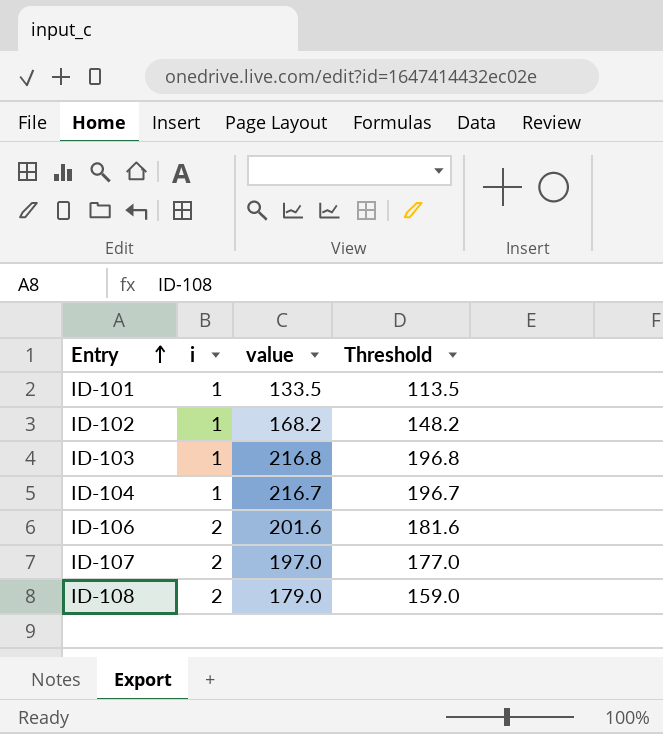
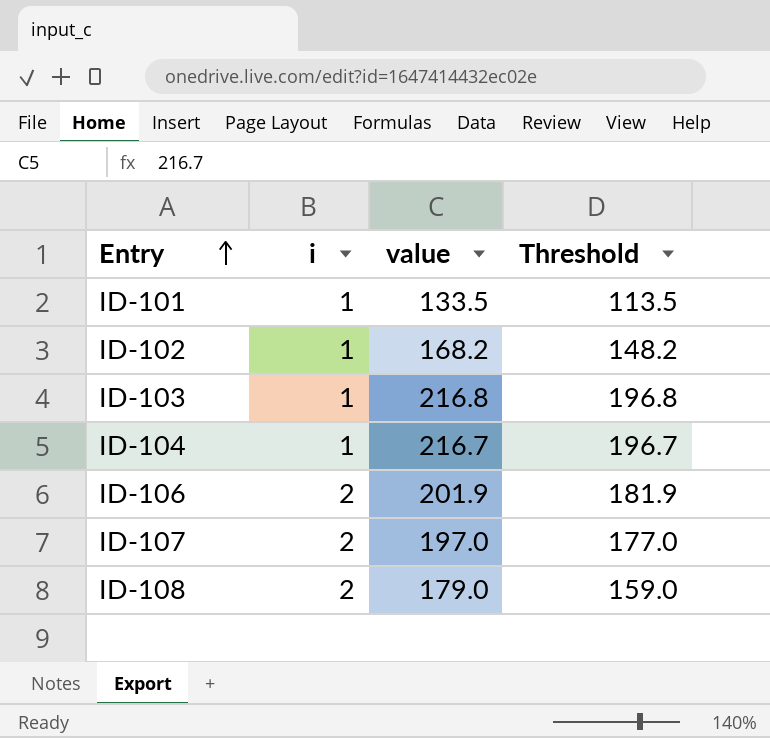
ID-106 | value: 201.6 -> 201.9
ID-106 | Threshold: 181.6 -> 181.9

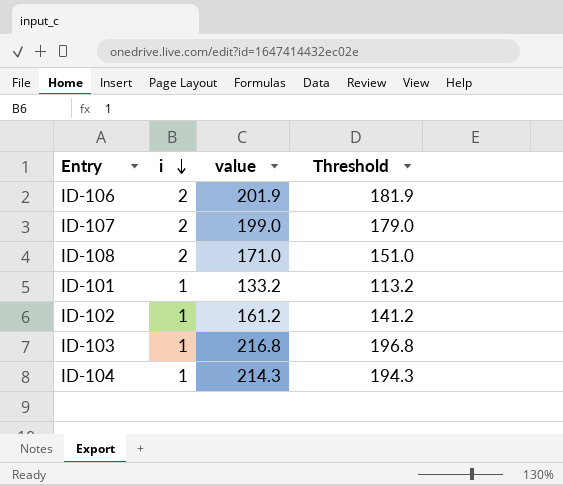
row order: Entry ascending -> i descending
ID-107 | value: 197.0 -> 199.0
ID-107 | Threshold: 177.0 -> 179.0
ID-108 | value: 179.0 -> 171.0
ID-108 | Threshold: 159.0 -> 151.0
ID-101 | value: 133.5 -> 133.2
ID-101 | Threshold: 113.5 -> 113.2
ID-102 | value: 168.2 -> 161.2
ID-102 | Threshold: 148.2 -> 141.2
ID-104 | value: 216.7 -> 214.3
ID-104 | Threshold: 196.7 -> 194.3

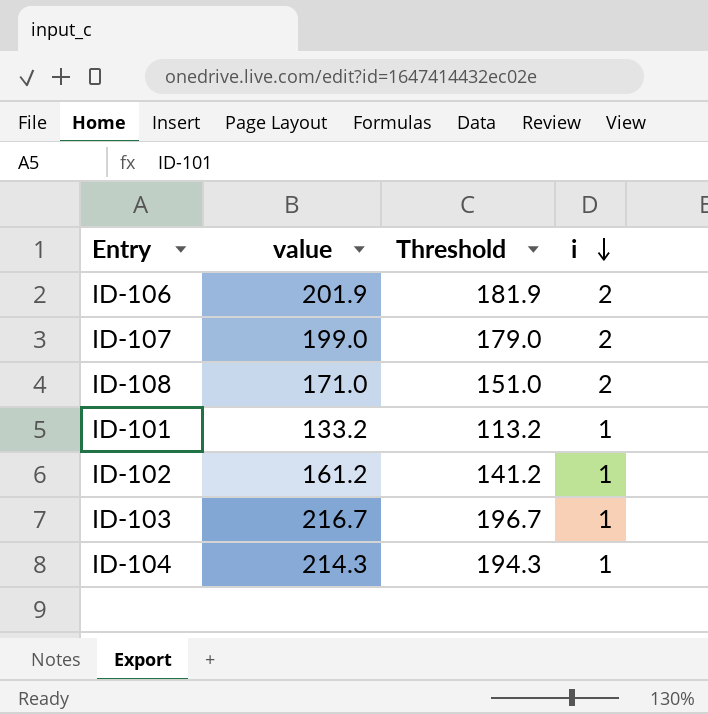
column i | position: 2 -> 4
ID-103 | value: 216.8 -> 216.7
ID-103 | Threshold: 196.8 -> 196.7

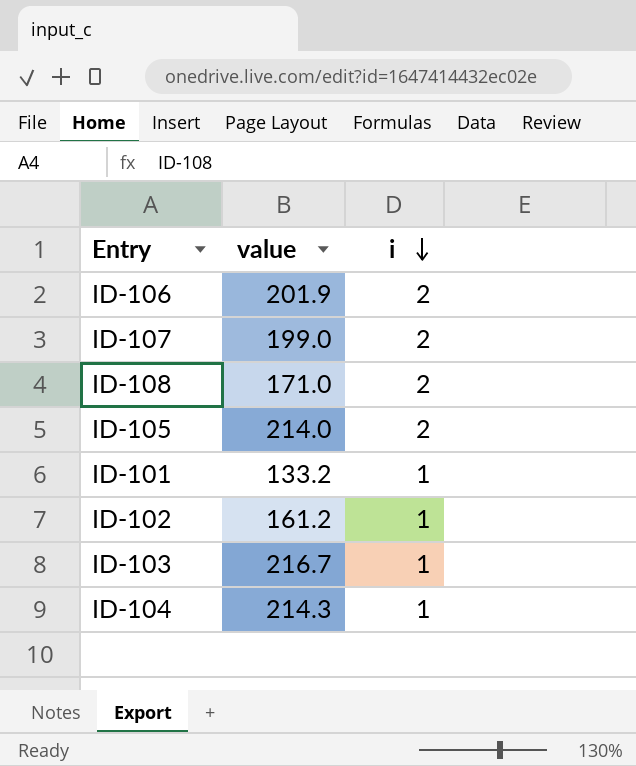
column Threshold | formula: [value] - 20 -> none
row ID-105: none -> 214.0 | 2

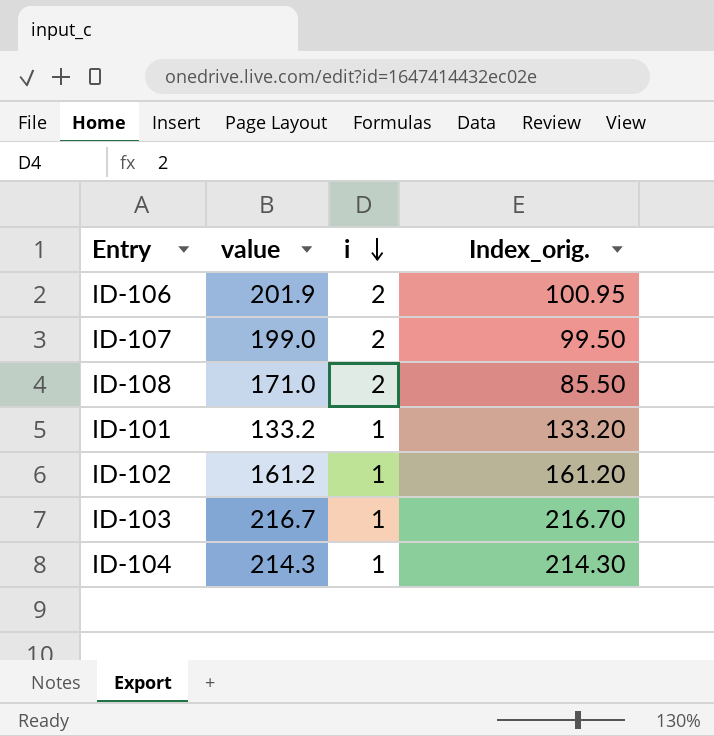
column Index_orig. | formula: none -> [value] / [i]
row ID-105: 214.0 | 2 -> none

